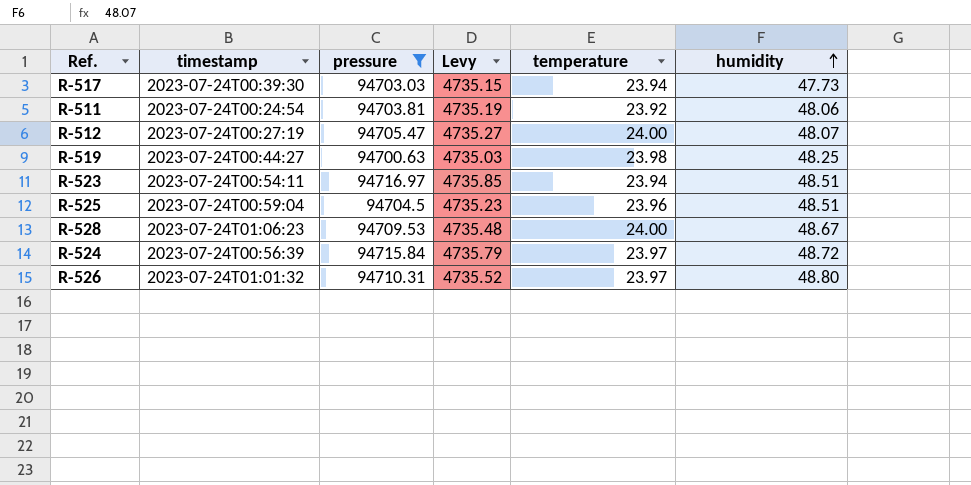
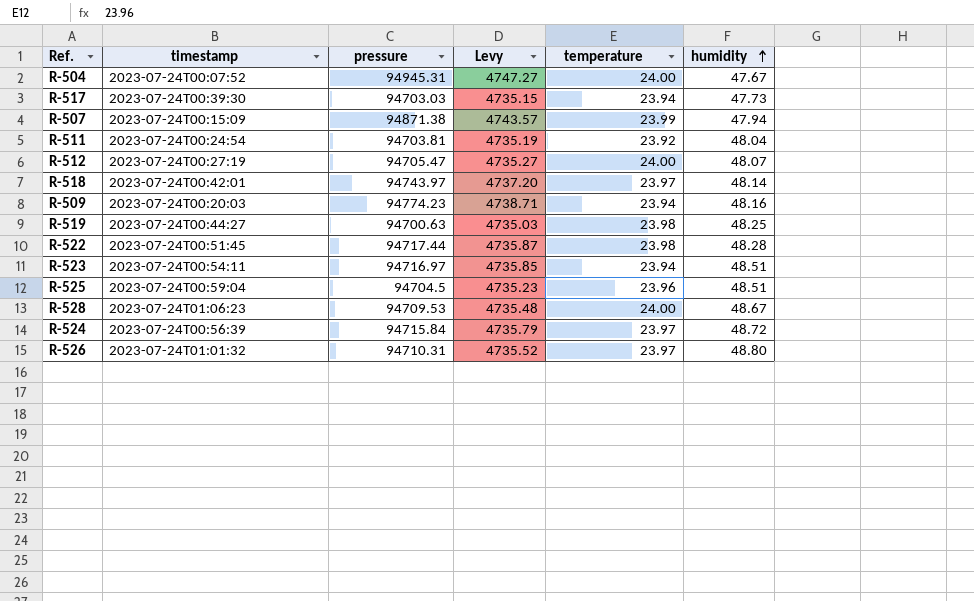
filter: pressure <= 94716.97 -> none
R-511 | humidity: 48.06 -> 48.04

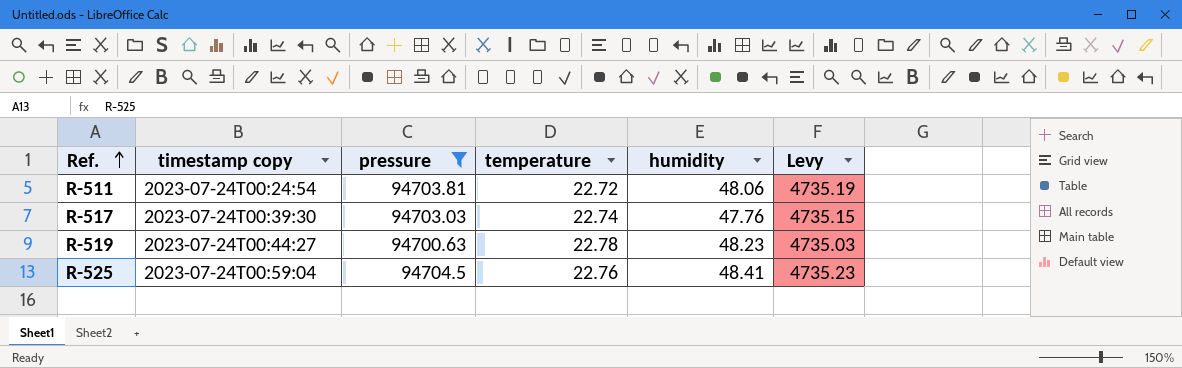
filter: none -> pressure <= 94704.5
row order: humidity ascending -> Ref. ascending
column name: timestamp -> timestamp copy
column Levy | position: 4 -> 6
R-511 | temperature: 23.92 -> 22.72
R-511 | humidity: 48.04 -> 48.06
R-517 | temperature: 23.94 -> 22.74
R-517 | humidity: 47.73 -> 47.76
R-519 | temperature: 23.98 -> 22.78
R-519 | humidity: 48.25 -> 48.23
R-525 | temperature: 23.96 -> 22.76
R-525 | humidity: 48.51 -> 48.41

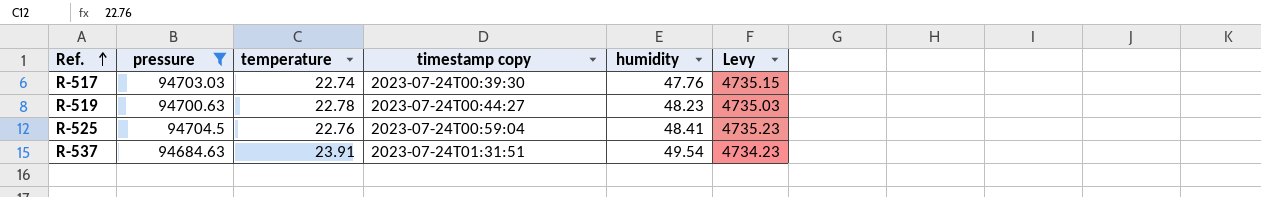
column timestamp copy | position: 2 -> 4
row R-511: 2023-07-24T00:24:54 | 94703.81 | 22.72 | 48.06 | 4735.19 -> none
row R-537: none -> 94684.63 | 23.91 | 2023-07-24T01:31:51 | 49.54 | 4734.23

